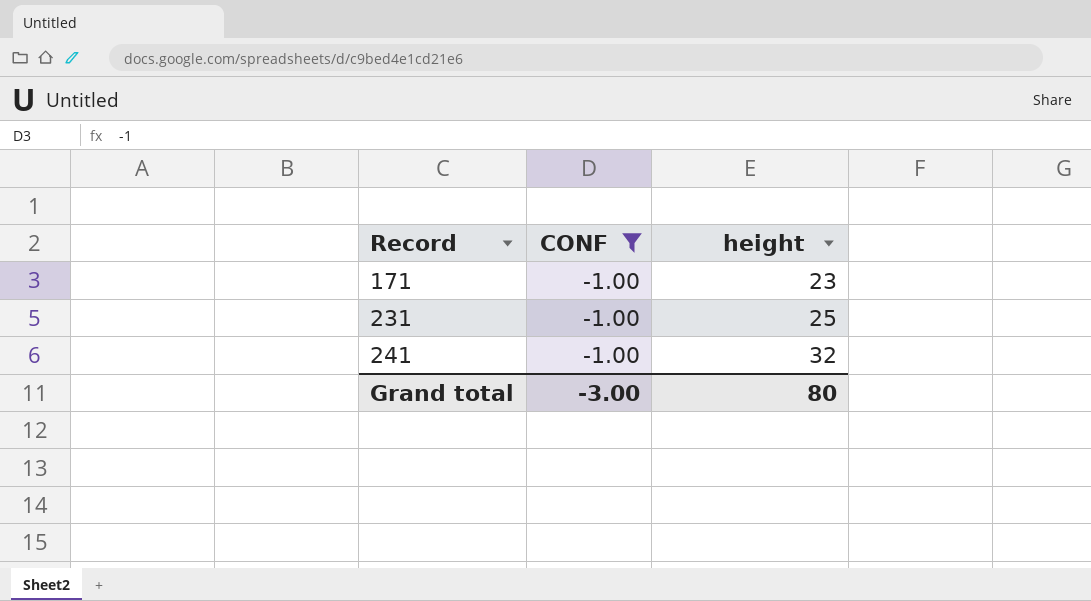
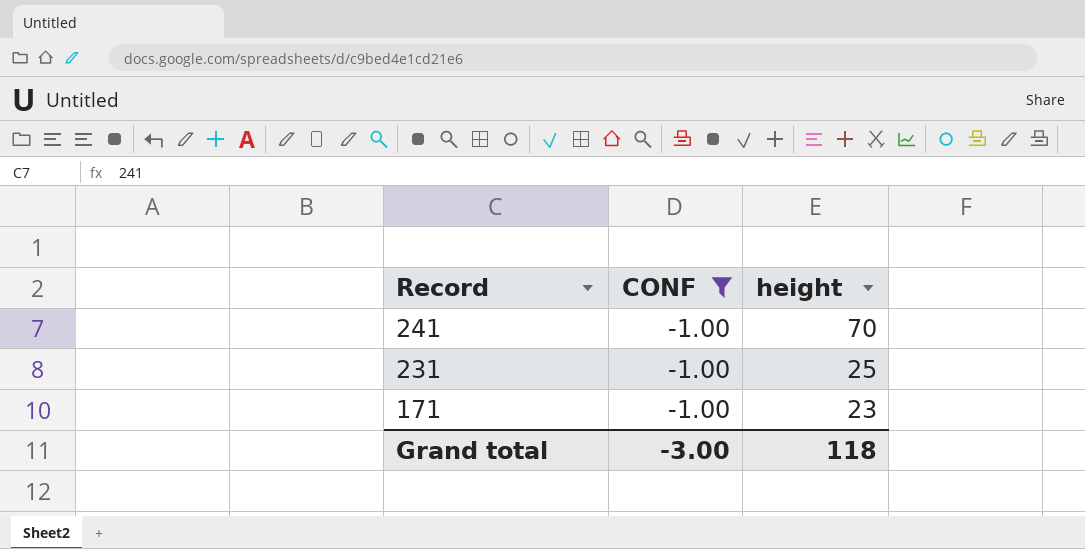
row order: Record ascending -> Record descending
241 | height: 32 -> 70
Grand total | height: 80 -> 118

